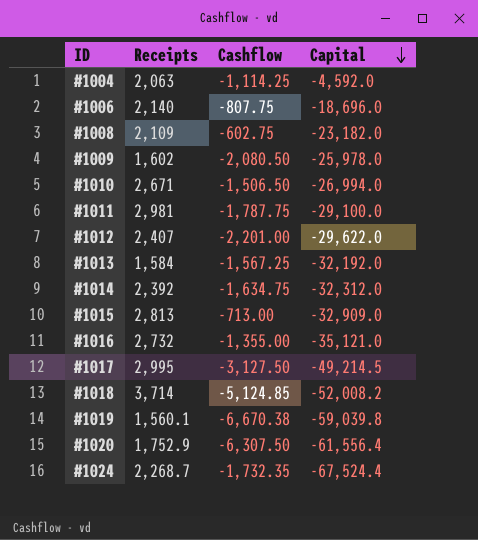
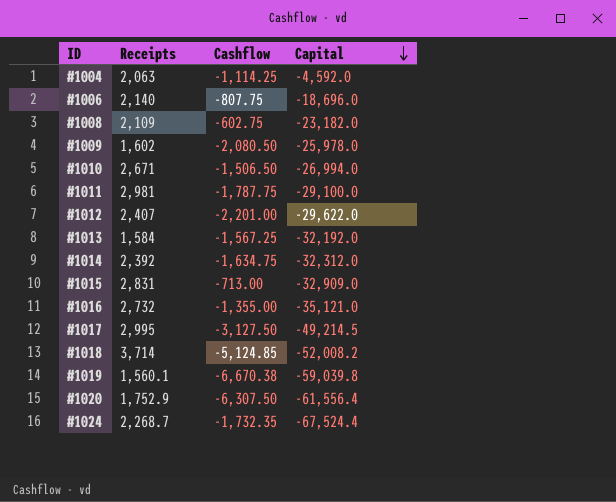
#1015 | Receipts: 2,813 -> 2,831

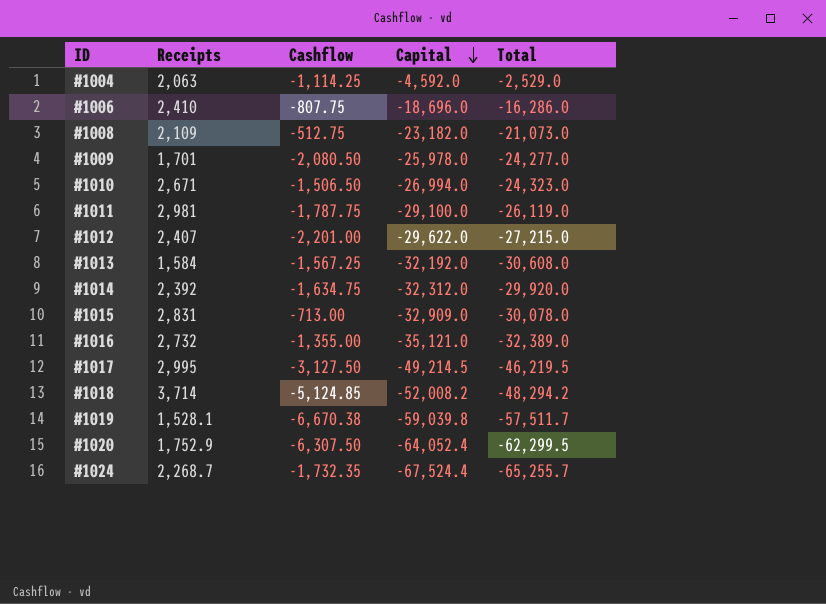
column Total | formula: none -> [Receipts] + [Capital]
#1006 | Receipts: 2,140 -> 2,410
#1008 | Cashflow: -602.75 -> -512.75
#1009 | Receipts: 1,602 -> 1,701
#1019 | Receipts: 1,560.1 -> 1,528.1
#1020 | Capital: -61,556.4 -> -64,052.4

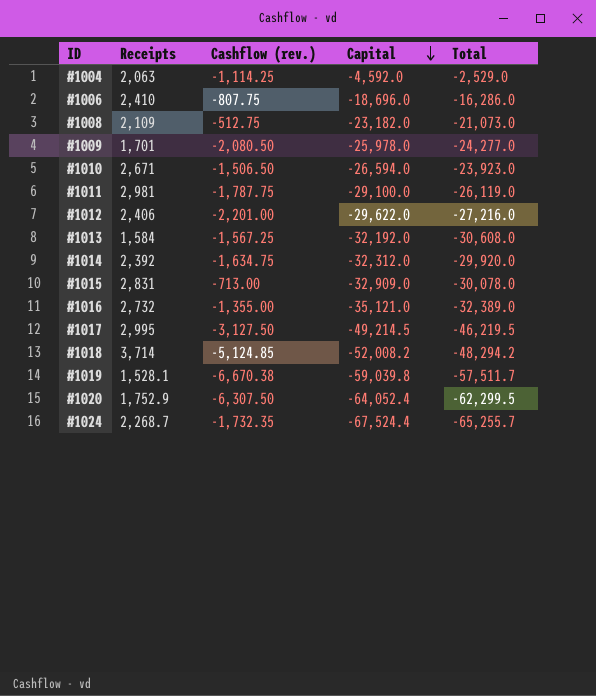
column name: Cashflow -> Cashflow (rev.)
#1010 | Capital: -26,994.0 -> -26,594.0
#1010 | Total: -24,323.0 -> -23,923.0
#1012 | Receipts: 2,407 -> 2,406
#1012 | Total: -27,215.0 -> -27,216.0

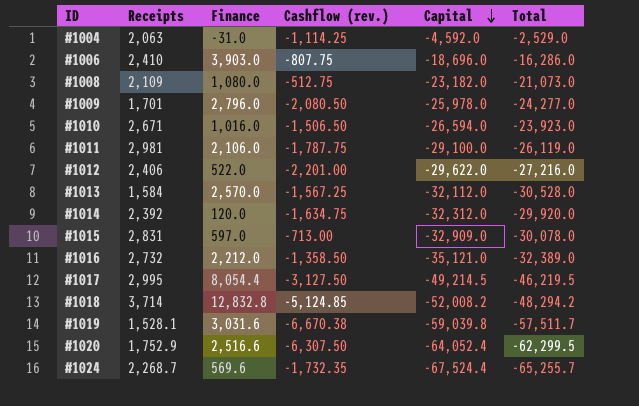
column Finance | position: none -> 3
#1013 | Capital: -32,192.0 -> -32,112.0
#1013 | Total: -30,608.0 -> -30,528.0
#1016 | Cashflow (rev.): -1,355.00 -> -1,358.50

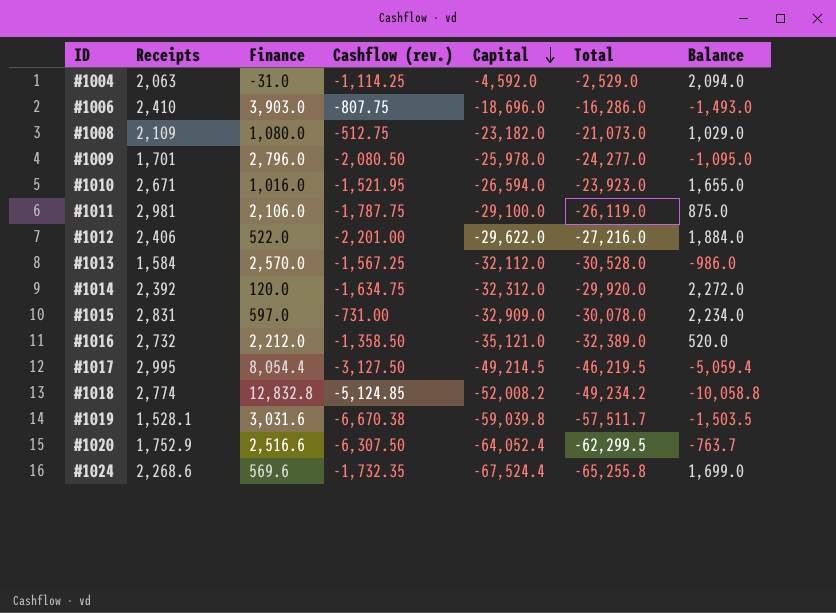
column Balance | formula: none -> [Receipts] - [Finance]
#1010 | Cashflow (rev.): -1,506.50 -> -1,521.95
#1015 | Cashflow (rev.): -713.00 -> -731.00
#1018 | Receipts: 3,714 -> 2,774
#1018 | Total: -48,294.2 -> -49,234.2
#1024 | Receipts: 2,268.7 -> 2,268.6
#1024 | Total: -65,255.7 -> -65,255.8

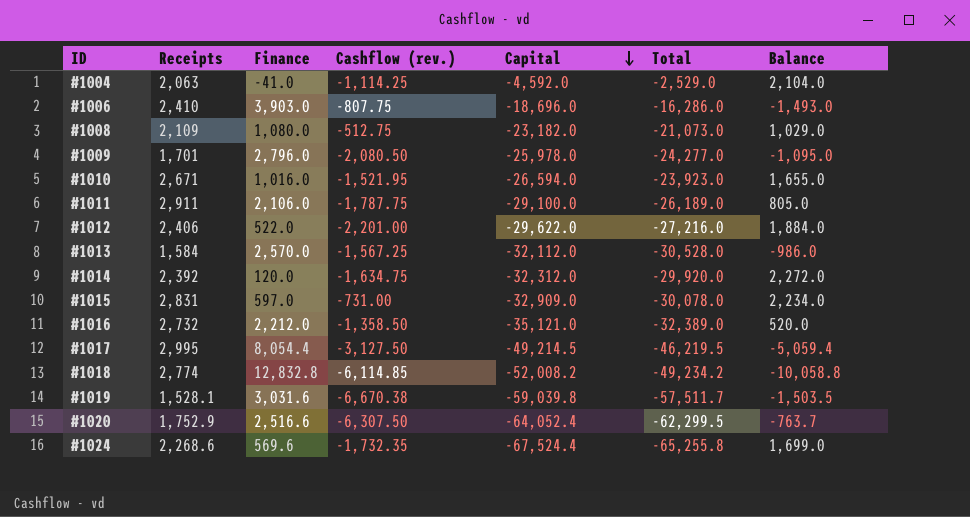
#1004 | Finance: -31.0 -> -41.0
#1004 | Balance: 2,094.0 -> 2,104.0
#1011 | Receipts: 2,981 -> 2,911
#1011 | Total: -26,119.0 -> -26,189.0
#1011 | Balance: 875.0 -> 805.0
#1018 | Cashflow (rev.): -5,124.85 -> -6,114.85

